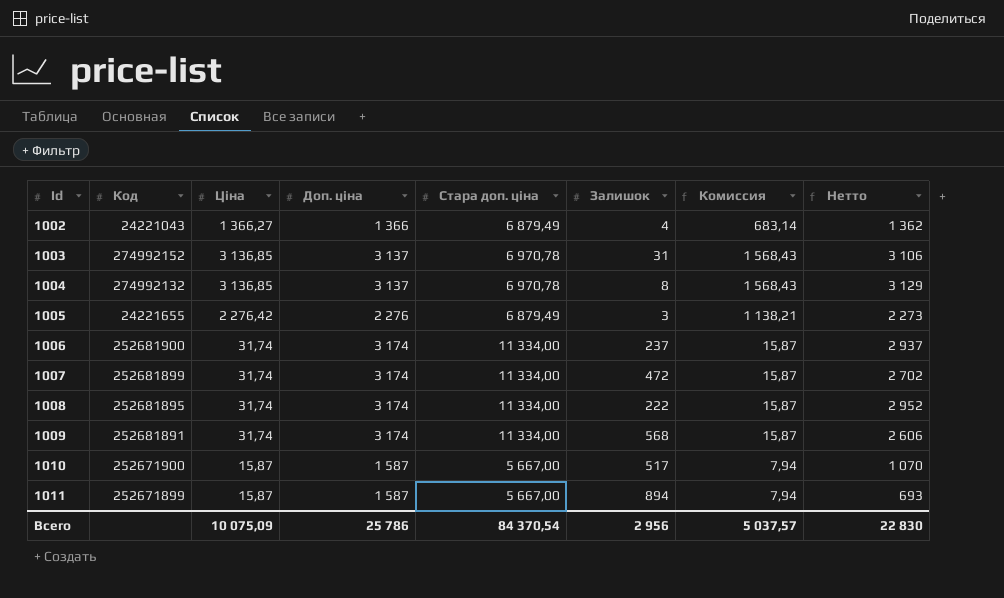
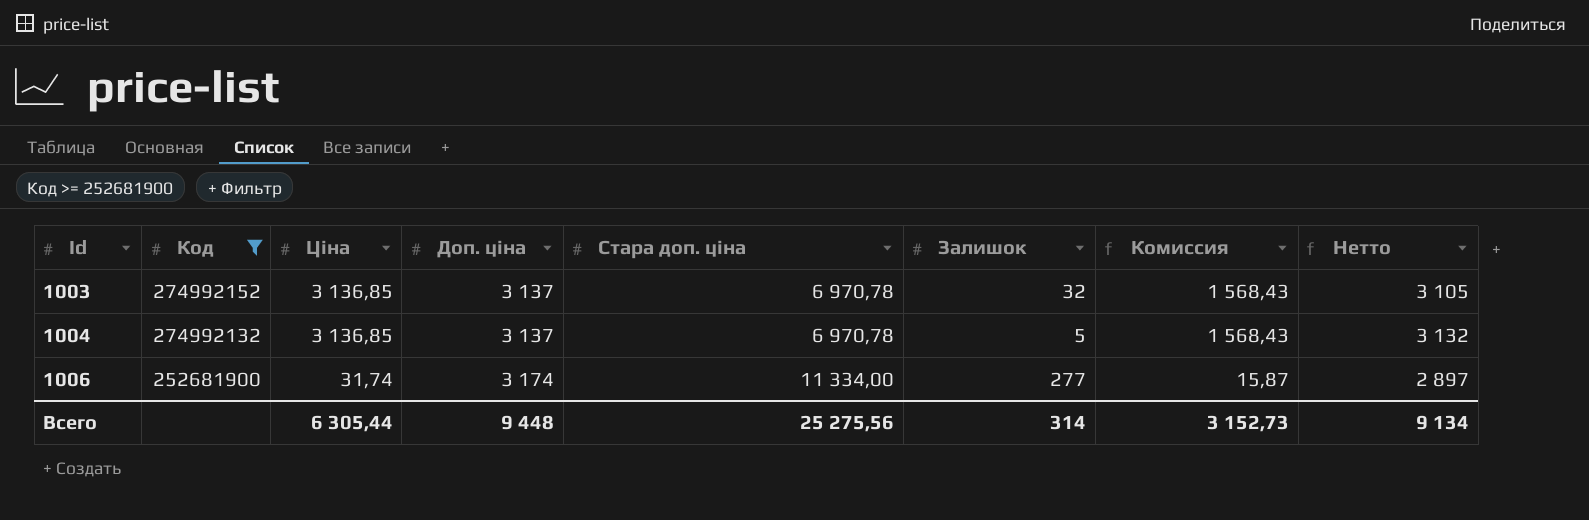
filter: none -> Код >= 252681900
1003 | Залишок: 31 -> 32
1003 | Нетто: 3 106 -> 3 105
1004 | Залишок: 8 -> 5
1004 | Нетто: 3 129 -> 3 132
1006 | Залишок: 237 -> 277
1006 | Нетто: 2 937 -> 2 897
Всего | Ціна: 10 075,09 -> 6 305,44
Всего | Доп. ціна: 25 786 -> 9 448
Всего | Стара доп. ціна: 84 370,54 -> 25 275,56
Всего | Залишок: 2 956 -> 314
Всего | Комиссия: 5 037,57 -> 3 152,73
Всего | Нетто: 22 830 -> 9 134

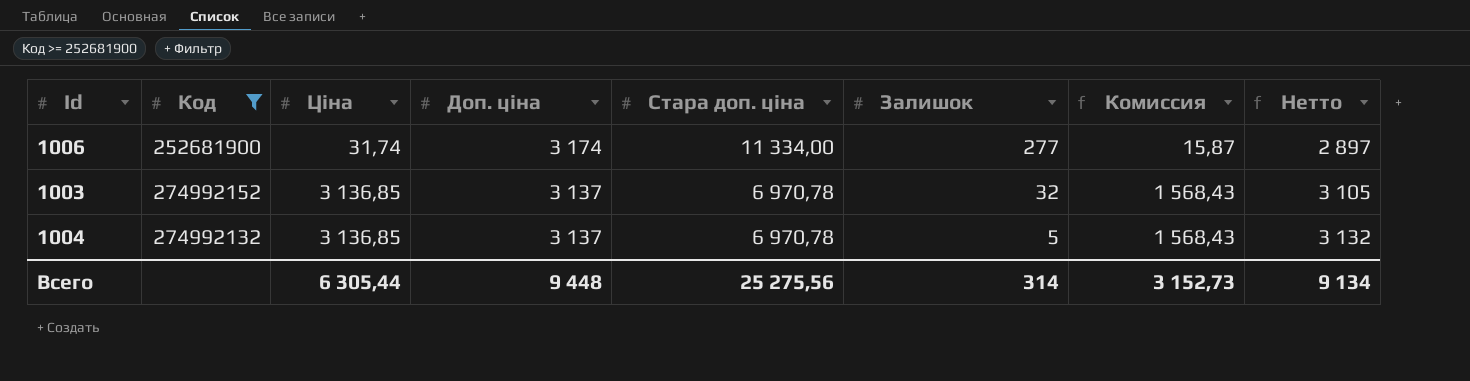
row order: Id ascending -> Ціна ascending

